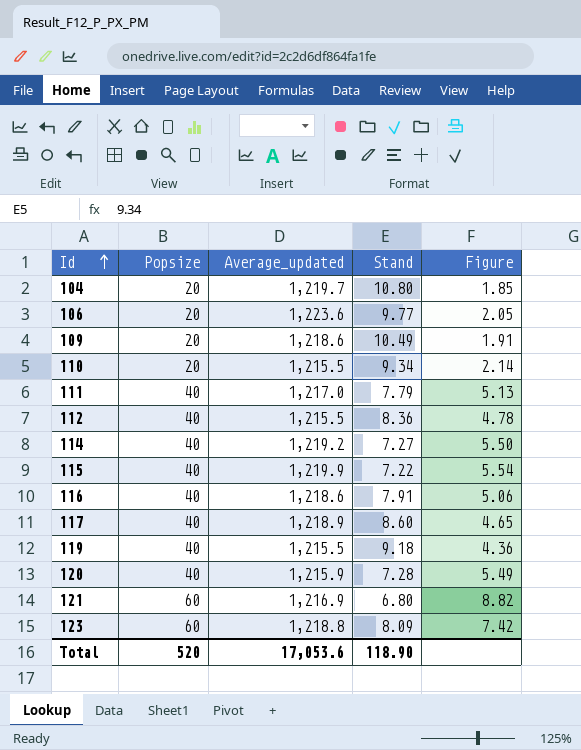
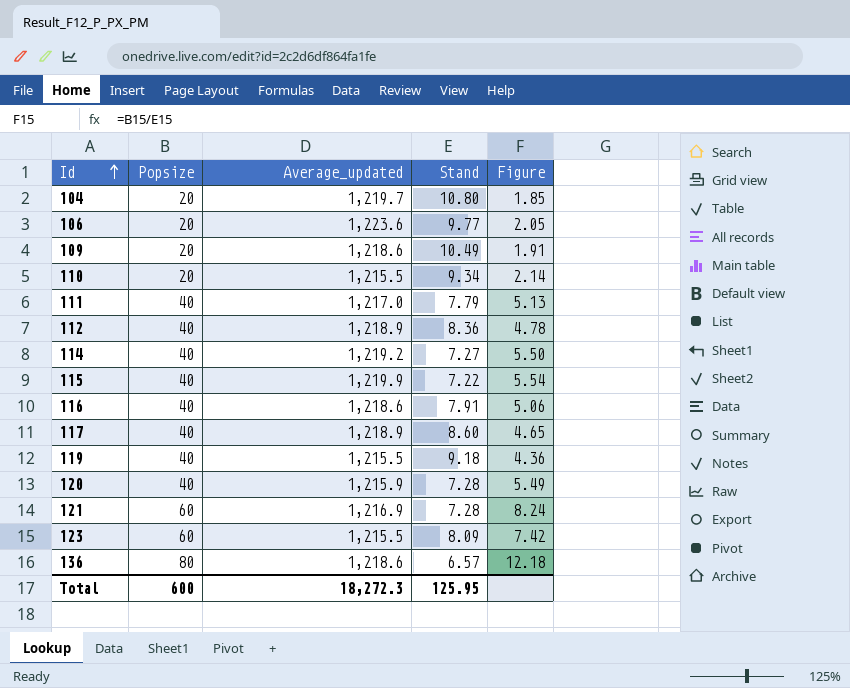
112 | Average_updated: 1,215.5 -> 1,218.9
121 | Stand: 6.80 -> 7.28
121 | Figure: 8.82 -> 8.24
123 | Average_updated: 1,218.8 -> 1,215.5
row 136: none -> 80 | 1,218.6 | 6.57 | 12.18
Total | Popsize: 520 -> 600
Total | Average_updated: 17,053.6 -> 18,272.3
Total | Stand: 118.90 -> 125.95

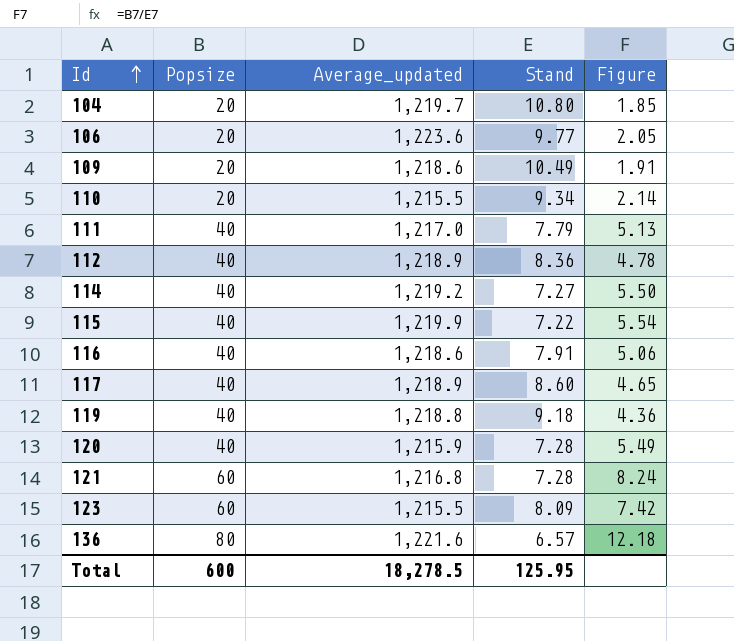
119 | Average_updated: 1,215.5 -> 1,218.8
121 | Average_updated: 1,216.9 -> 1,216.8
136 | Average_updated: 1,218.6 -> 1,221.6
Total | Average_updated: 18,272.3 -> 18,278.5

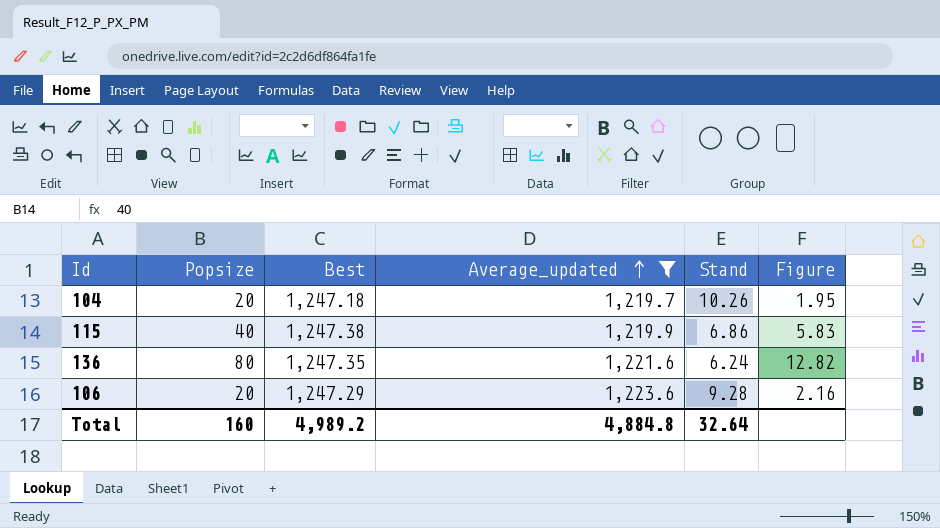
filter: none -> Average_updated >= 1,219.7
row order: Id ascending -> Average_updated ascending
column Best | position: none -> 3
104 | Stand: 10.80 -> 10.26
104 | Figure: 1.85 -> 1.95
115 | Stand: 7.22 -> 6.86
115 | Figure: 5.54 -> 5.83
136 | Stand: 6.57 -> 6.24
136 | Figure: 12.18 -> 12.82
106 | Stand: 9.77 -> 9.28
106 | Figure: 2.05 -> 2.16
Total | Popsize: 600 -> 160
Total | Average_updated: 18,278.5 -> 4,884.8
Total | Stand: 125.95 -> 32.64

